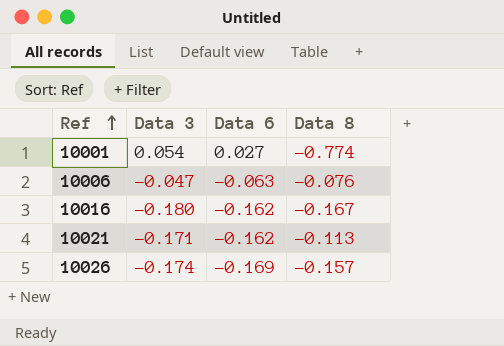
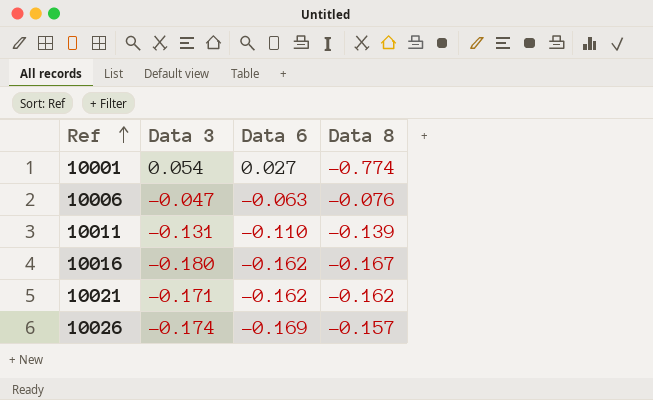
row 10011: none -> -0.131 | -0.110 | -0.139
10021 | Data 8: -0.113 -> -0.162

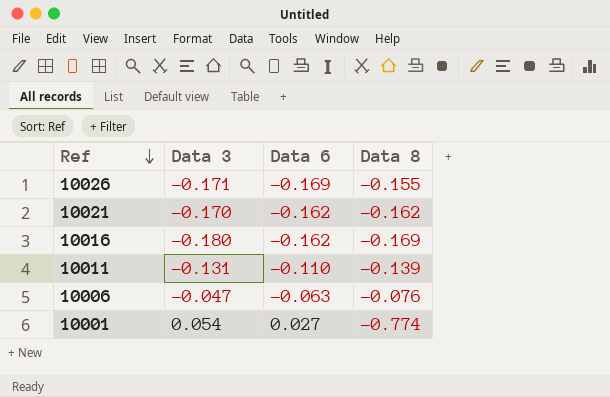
row order: Ref ascending -> Ref descending
10026 | Data 3: -0.174 -> -0.171
10026 | Data 8: -0.157 -> -0.155
10021 | Data 3: -0.171 -> -0.170
10016 | Data 8: -0.167 -> -0.169

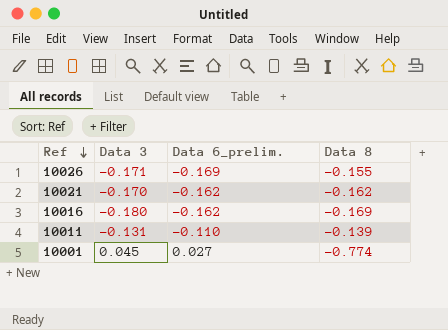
column name: Data 6 -> Data 6_prelim.
row 10006: -0.047 | -0.063 | -0.076 -> none
10001 | Data 3: 0.054 -> 0.045

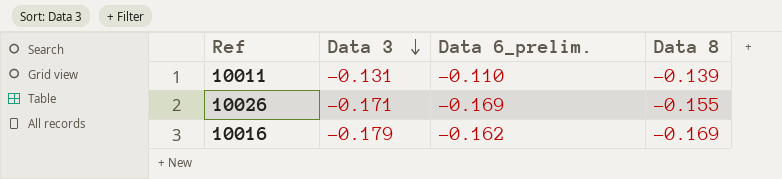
row order: Ref descending -> Data 3 descending
row 10021: -0.170 | -0.162 | -0.162 -> none
row 10001: 0.045 | 0.027 | -0.774 -> none
10016 | Data 3: -0.180 -> -0.179

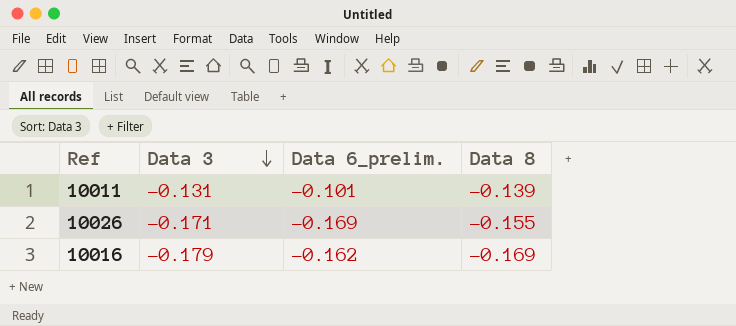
10011 | Data 6_prelim.: -0.110 -> -0.101

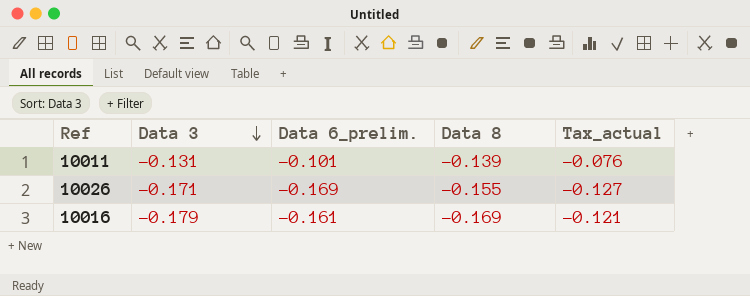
column Tax_actual | formula: none -> [Data 6_prelim.] * 0.75
10016 | Data 6_prelim.: -0.162 -> -0.161

